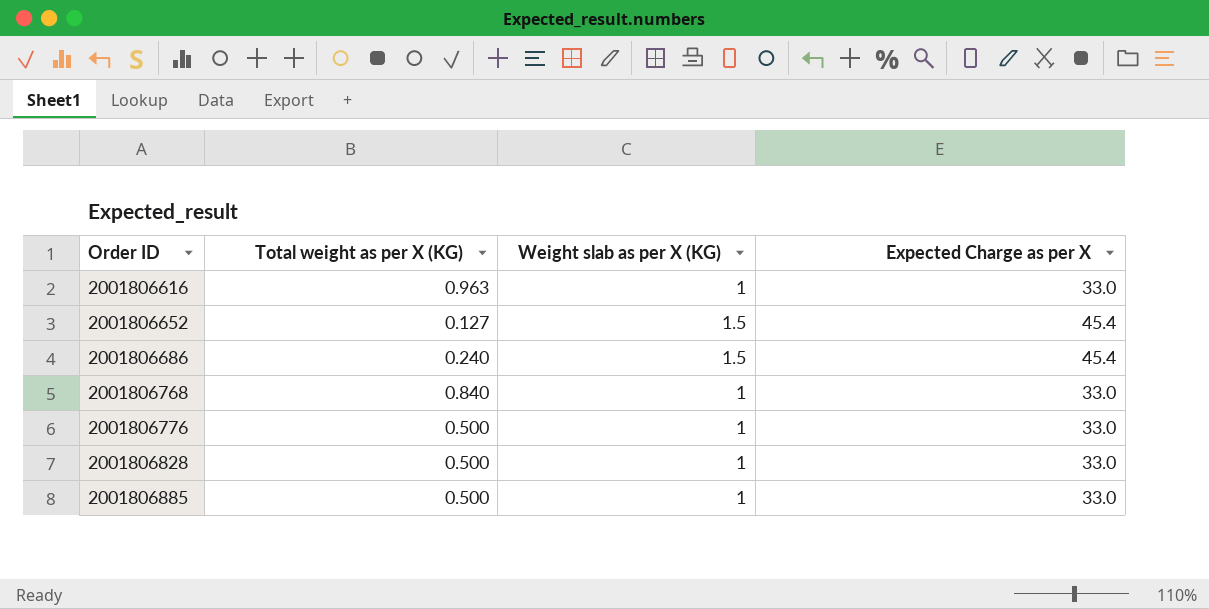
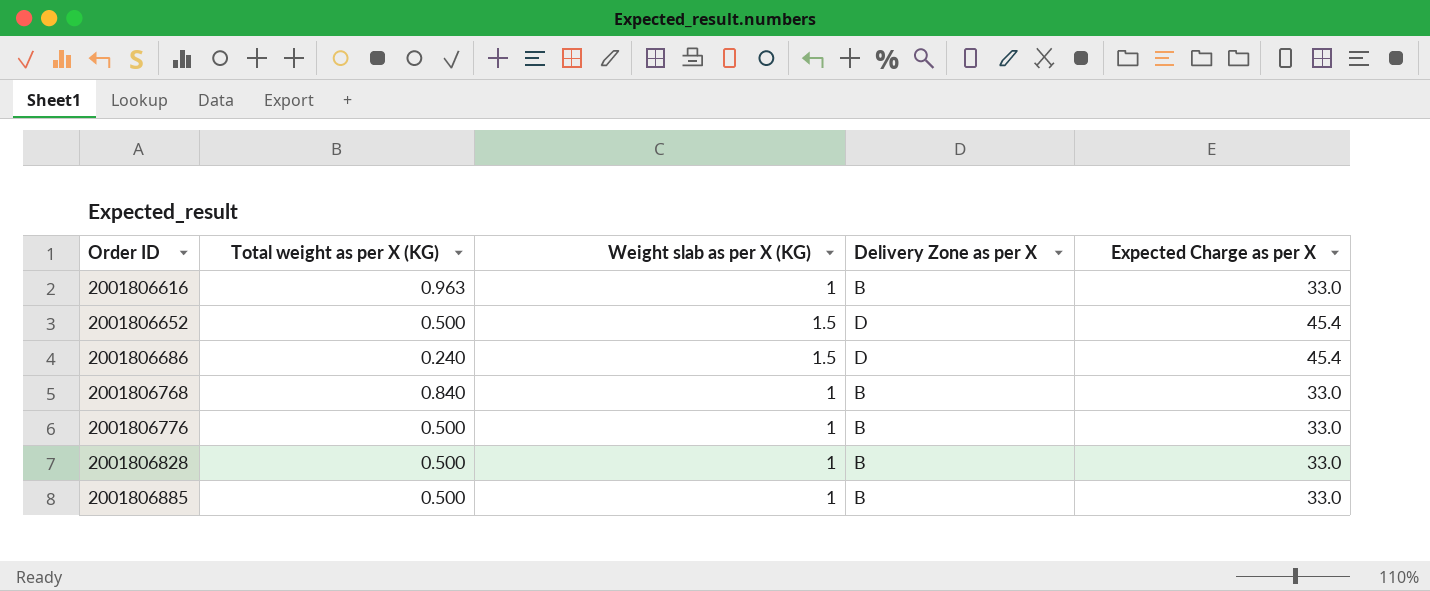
column Delivery Zone as per X | position: none -> 4
2001806652 | Total weight as per X (KG): 0.127 -> 0.500

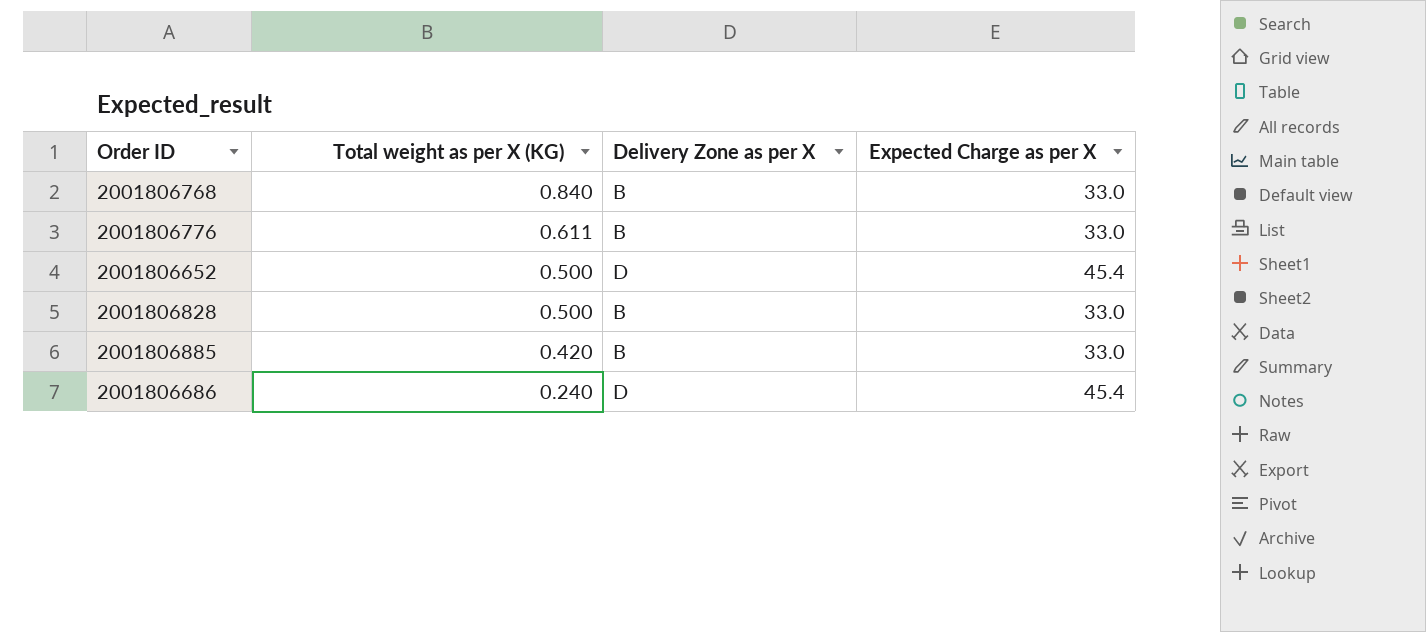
row order: Order ID ascending -> Total weight as per X (KG) descending
column Weight slab as per X (KG) | position: 3 -> none
row 2001806616: 0.963 | 1 | B | 33.0 -> none
2001806776 | Total weight as per X (KG): 0.500 -> 0.611
2001806885 | Total weight as per X (KG): 0.500 -> 0.420

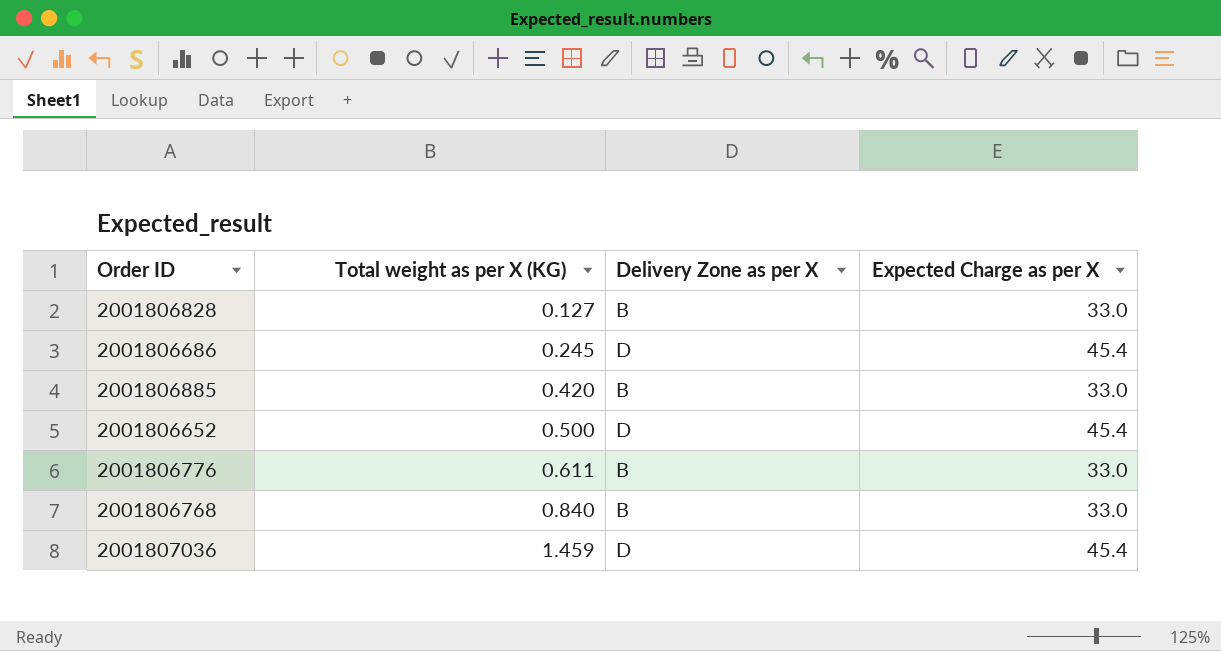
row order: Total weight as per X (KG) descending -> Total weight as per X (KG) ascending
2001806828 | Total weight as per X (KG): 0.500 -> 0.127
2001806686 | Total weight as per X (KG): 0.240 -> 0.245
row 2001807036: none -> 1.459 | D | 45.4

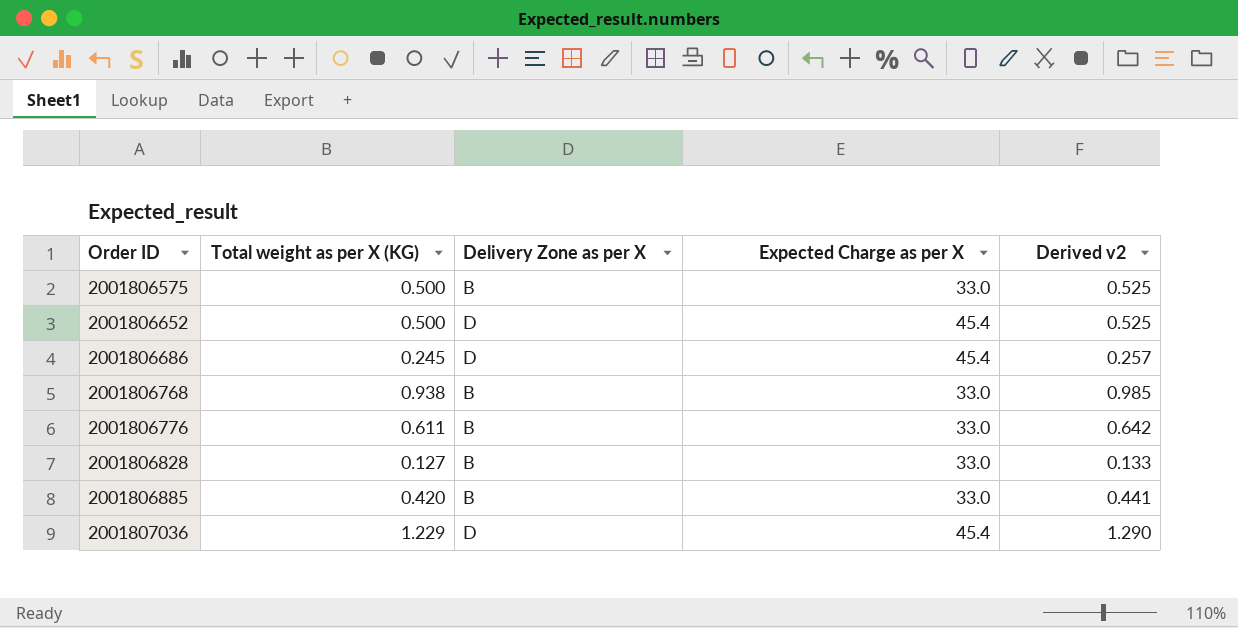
row order: Total weight as per X (KG) ascending -> Order ID ascending
column Derived v2 | formula: none -> [Total weight as per X (KG)] * 1.05
row 2001806575: none -> 0.500 | B | 33.0 | 0.525
2001806768 | Total weight as per X (KG): 0.840 -> 0.938
2001807036 | Total weight as per X (KG): 1.459 -> 1.229

